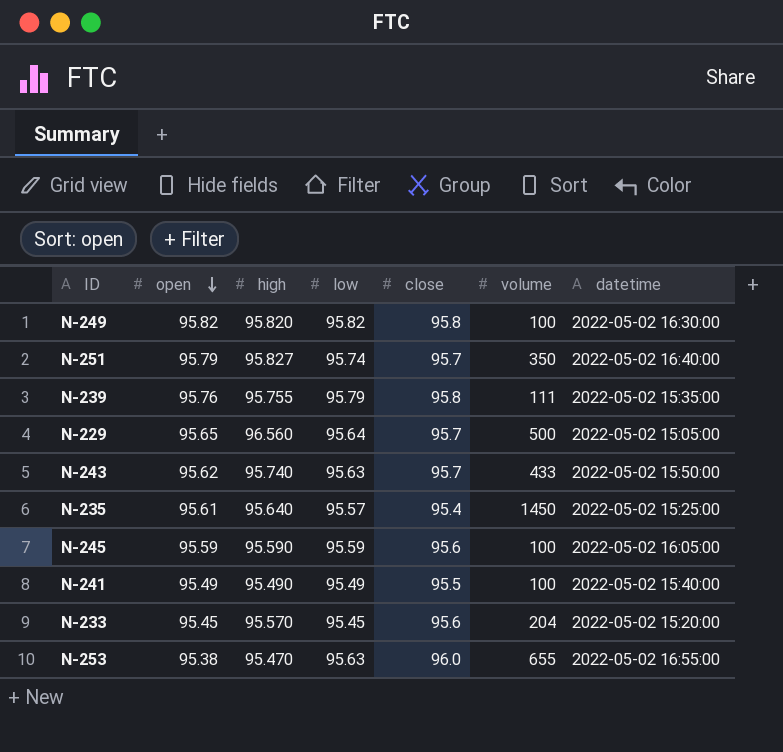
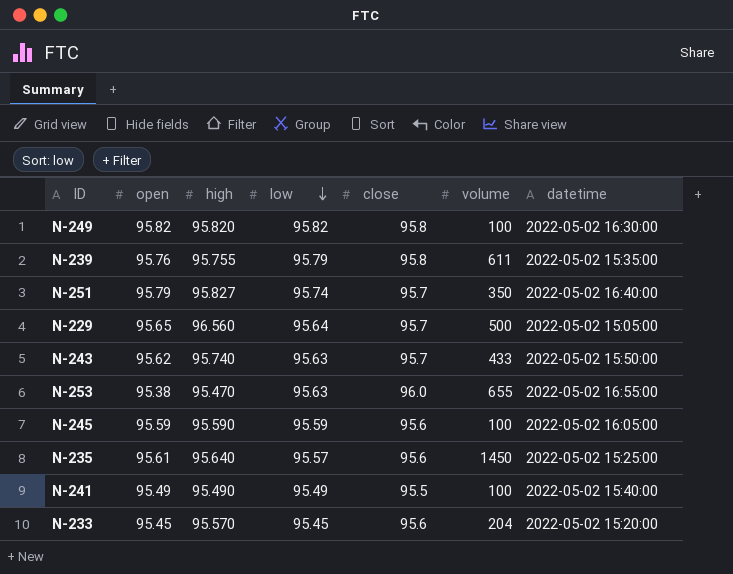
row order: open descending -> low descending
N-239 | volume: 111 -> 611
N-235 | close: 95.4 -> 95.6

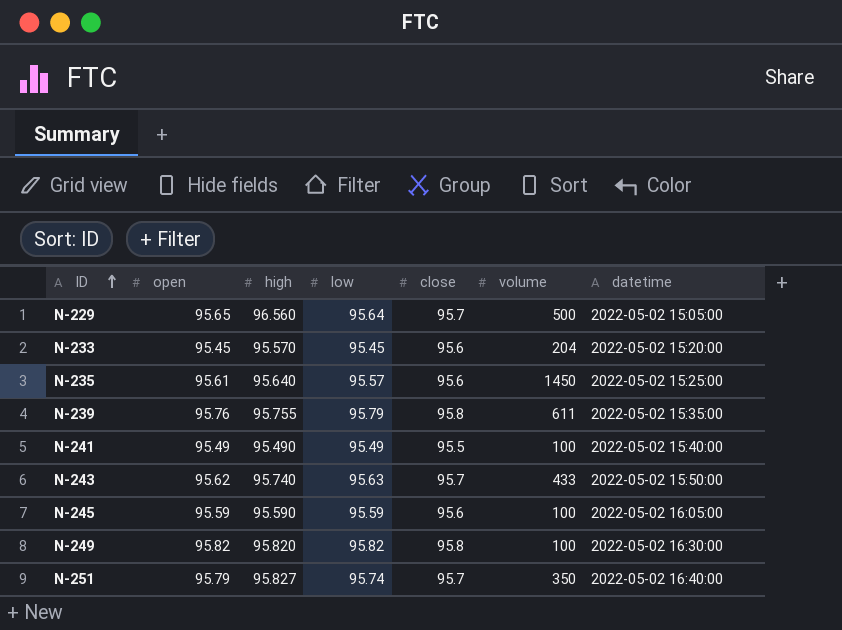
row order: low descending -> ID ascending
row N-253: 95.38 | 95.470 | 95.63 | 96.0 | 655 | 2022-05-02 16:55:00 -> none

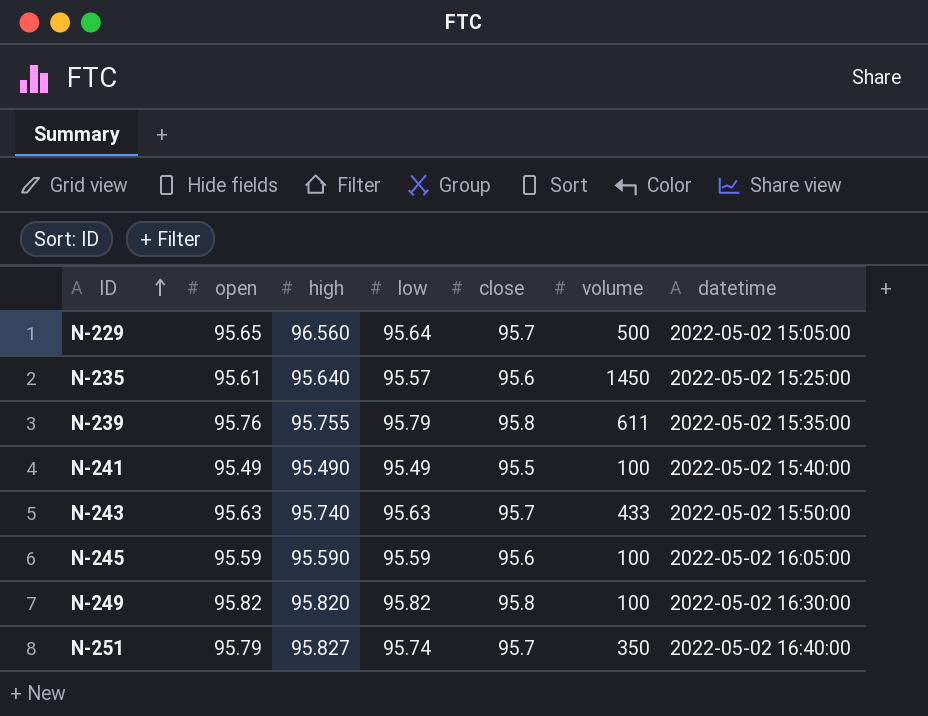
row N-233: 95.45 | 95.570 | 95.45 | 95.6 | 204 | 2022-05-02 15:20:00 -> none
N-243 | open: 95.62 -> 95.63

